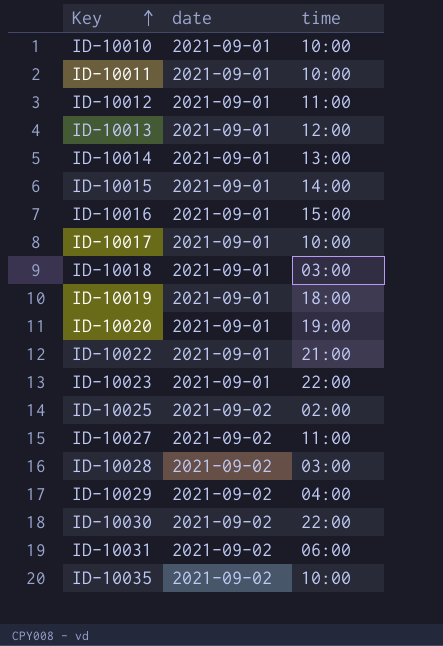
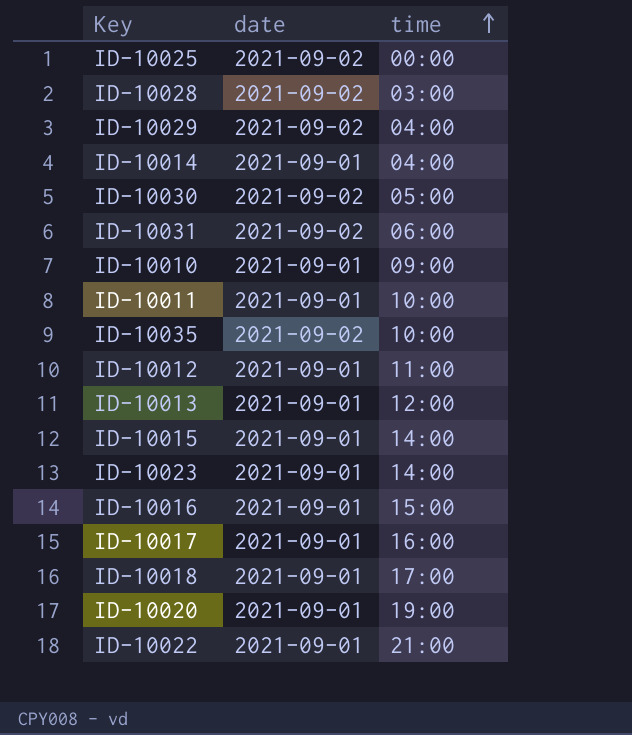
row order: Key ascending -> time ascending
row ID-10019: 2021-09-01 | 18:00 -> none
row ID-10027: 2021-09-02 | 11:00 -> none
ID-10025 | time: 02:00 -> 00:00
ID-10014 | time: 13:00 -> 04:00
ID-10030 | time: 22:00 -> 05:00
ID-10010 | time: 10:00 -> 09:00
ID-10023 | time: 22:00 -> 14:00
ID-10017 | time: 10:00 -> 16:00
ID-10018 | time: 03:00 -> 17:00

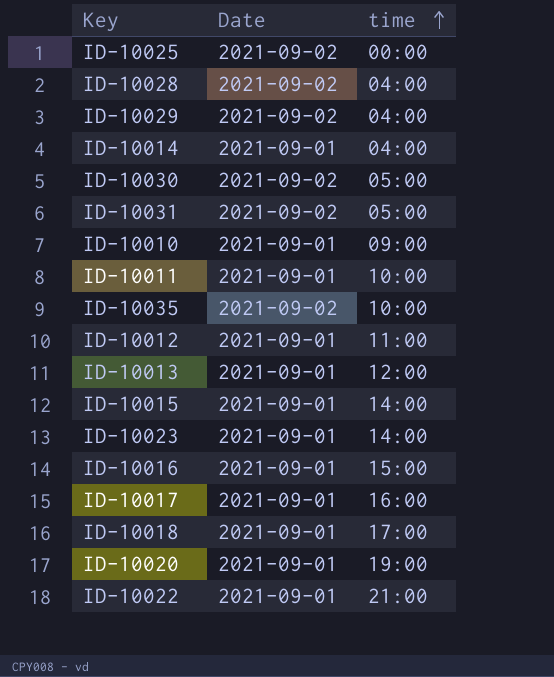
column name: date -> Date
ID-10028 | time: 03:00 -> 04:00
ID-10031 | time: 06:00 -> 05:00

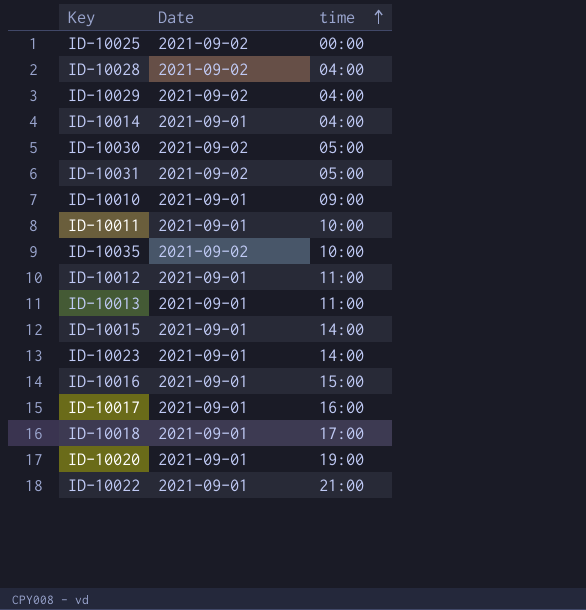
ID-10013 | time: 12:00 -> 11:00

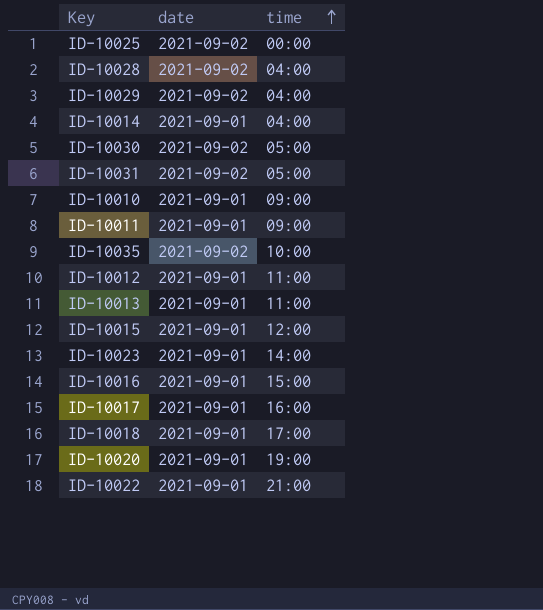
column name: Date -> date
ID-10011 | time: 10:00 -> 09:00
ID-10015 | time: 14:00 -> 12:00

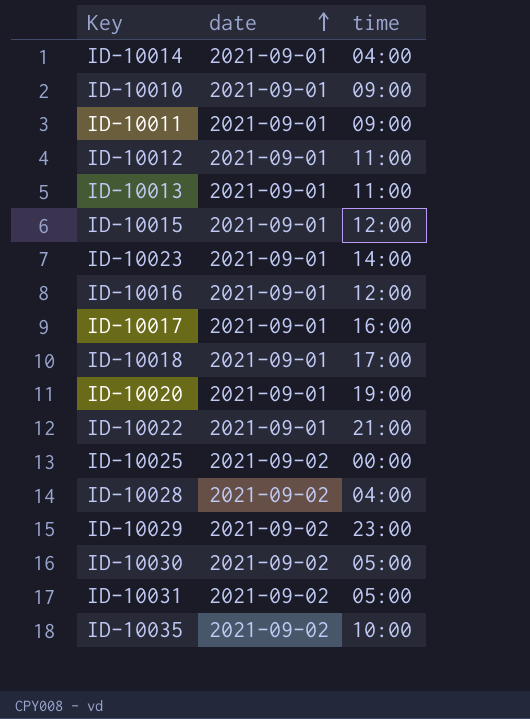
row order: time ascending -> date ascending
ID-10016 | time: 15:00 -> 12:00
ID-10029 | time: 04:00 -> 23:00

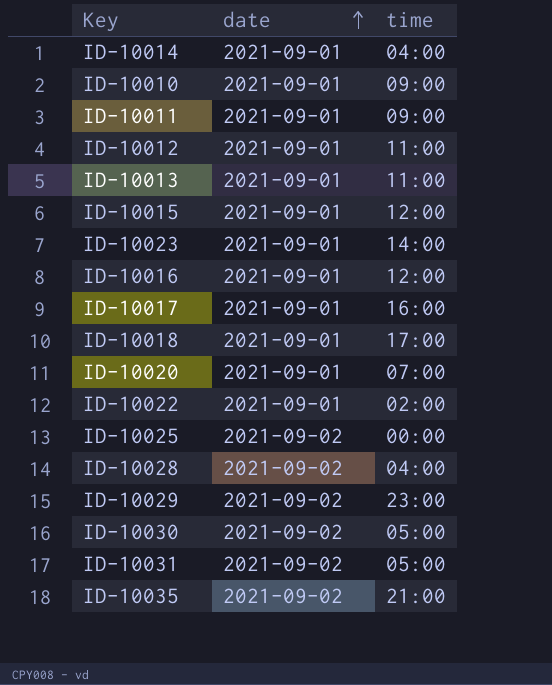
ID-10020 | time: 19:00 -> 07:00
ID-10022 | time: 21:00 -> 02:00
ID-10035 | time: 10:00 -> 21:00

